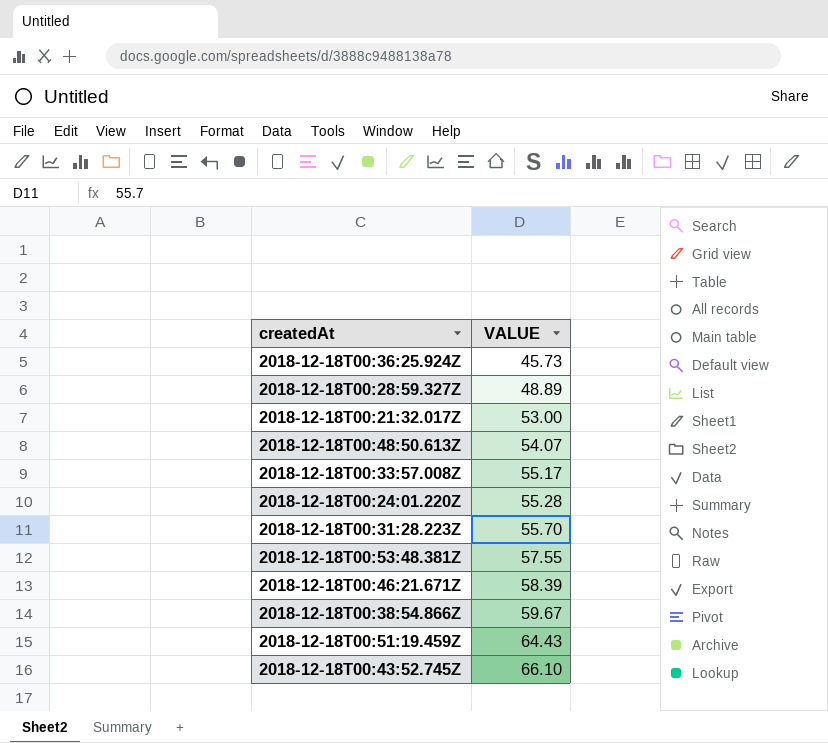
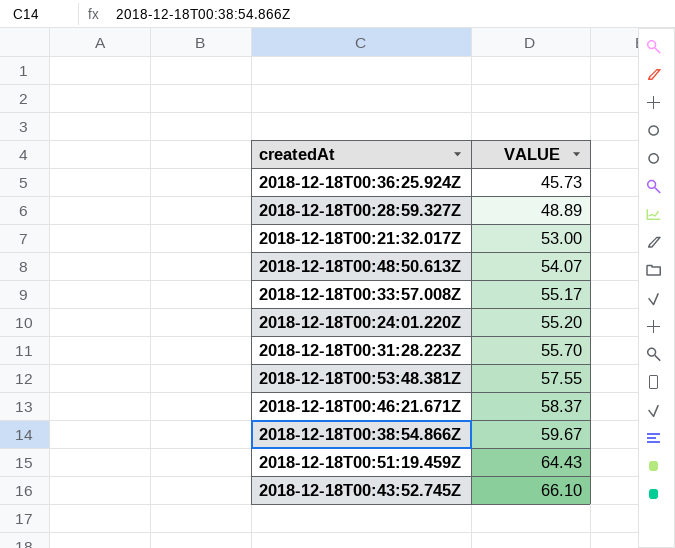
2018-12-18T00:24:01.220Z | VALUE: 55.28 -> 55.20
2018-12-18T00:46:21.671Z | VALUE: 58.39 -> 58.37

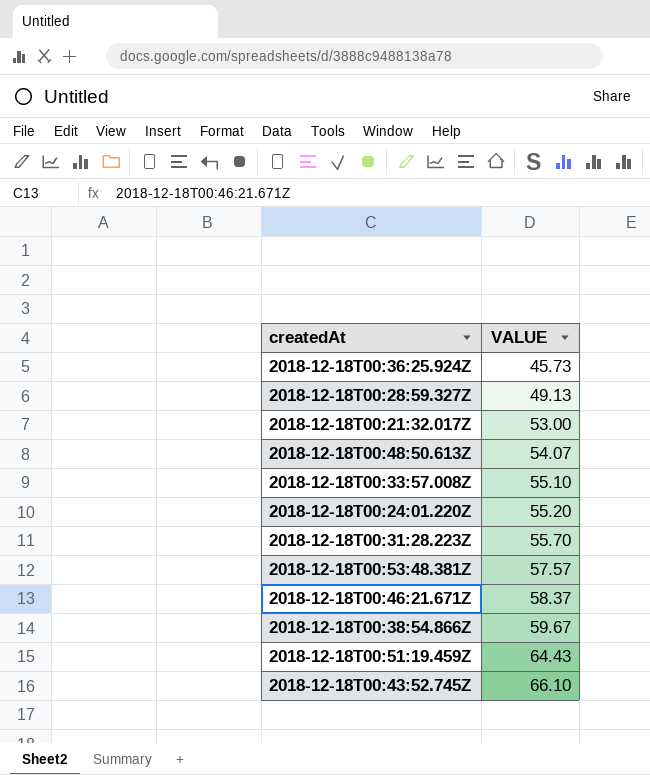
2018-12-18T00:28:59.327Z | VALUE: 48.89 -> 49.13
2018-12-18T00:33:57.008Z | VALUE: 55.17 -> 55.10
2018-12-18T00:53:48.381Z | VALUE: 57.55 -> 57.57

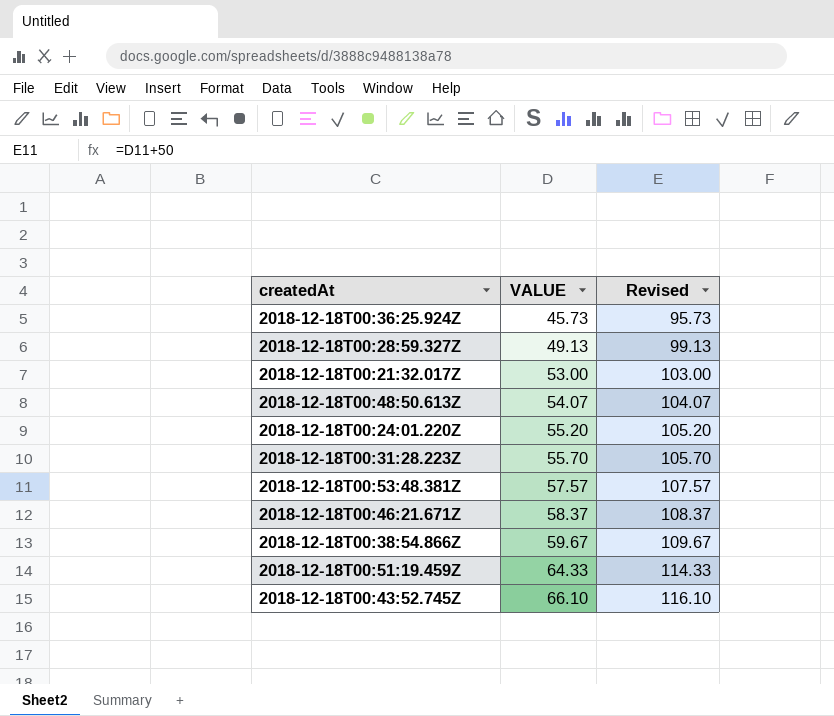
column Revised | formula: none -> [VALUE] + 50
row 2018-12-18T00:33:57.008Z: 55.10 -> none
2018-12-18T00:51:19.459Z | VALUE: 64.43 -> 64.33

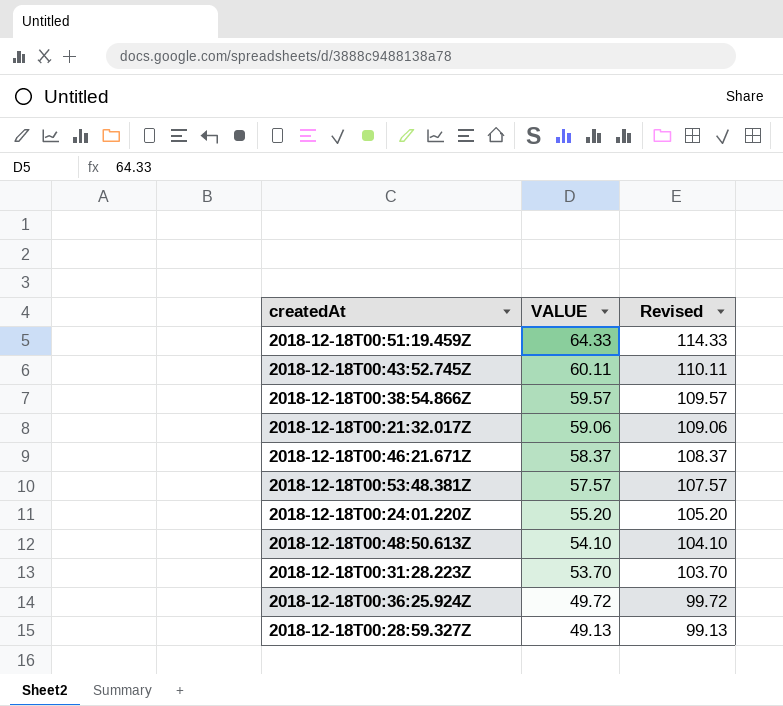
row order: VALUE ascending -> VALUE descending
2018-12-18T00:43:52.745Z | VALUE: 66.10 -> 60.11
2018-12-18T00:43:52.745Z | Revised: 116.10 -> 110.11
2018-12-18T00:38:54.866Z | VALUE: 59.67 -> 59.57
2018-12-18T00:38:54.866Z | Revised: 109.67 -> 109.57
2018-12-18T00:21:32.017Z | VALUE: 53.00 -> 59.06
2018-12-18T00:21:32.017Z | Revised: 103.00 -> 109.06
2018-12-18T00:48:50.613Z | VALUE: 54.07 -> 54.10
2018-12-18T00:48:50.613Z | Revised: 104.07 -> 104.10
2018-12-18T00:31:28.223Z | VALUE: 55.70 -> 53.70
2018-12-18T00:31:28.223Z | Revised: 105.70 -> 103.70
2018-12-18T00:36:25.924Z | VALUE: 45.73 -> 49.72
2018-12-18T00:36:25.924Z | Revised: 95.73 -> 99.72

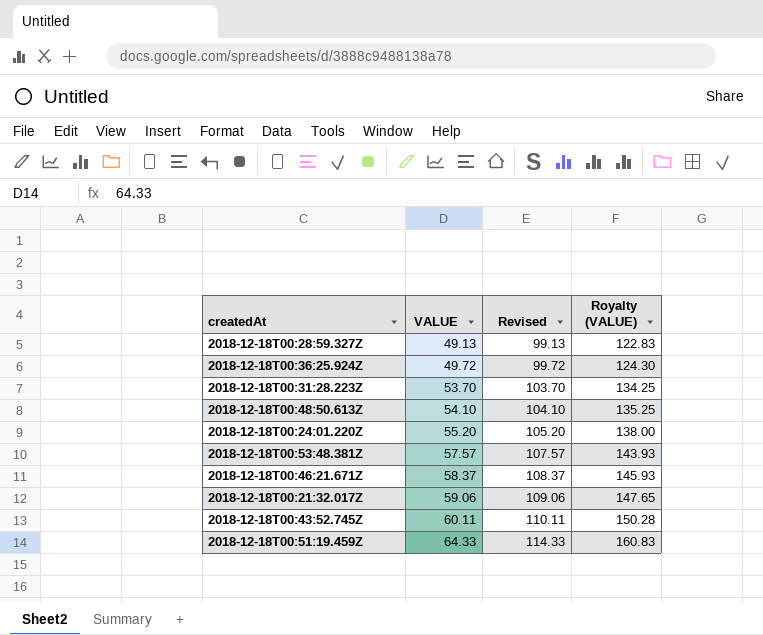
row order: VALUE descending -> VALUE ascending
column Royalty (VALUE) | formula: none -> [VALUE] * 2.5
row 2018-12-18T00:38:54.866Z: 59.57 | 109.57 -> none

